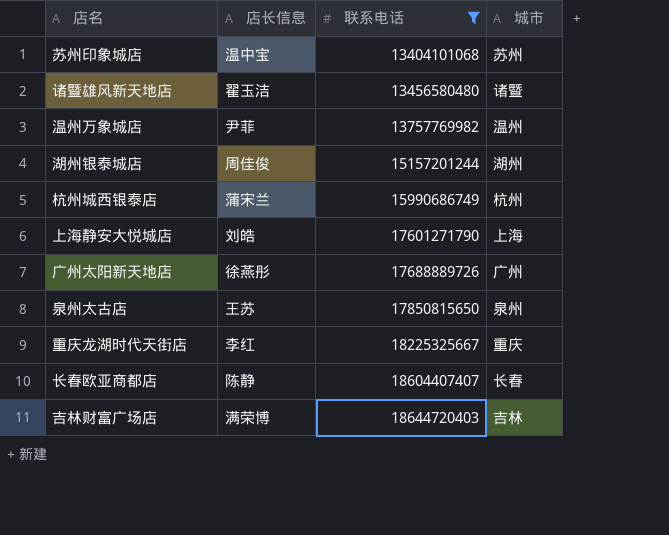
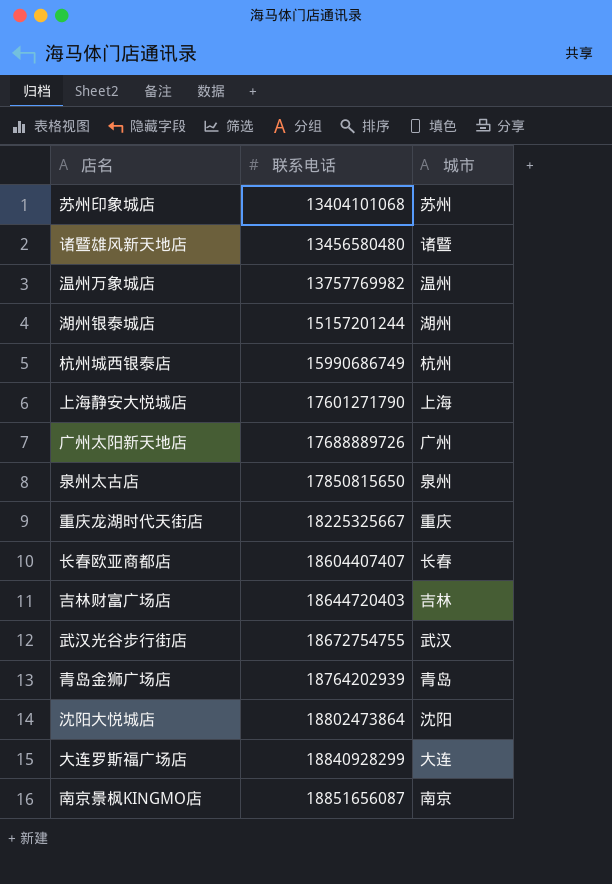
filter: 联系电话 <= 18644720403 -> none
column 店长信息 | position: 2 -> none

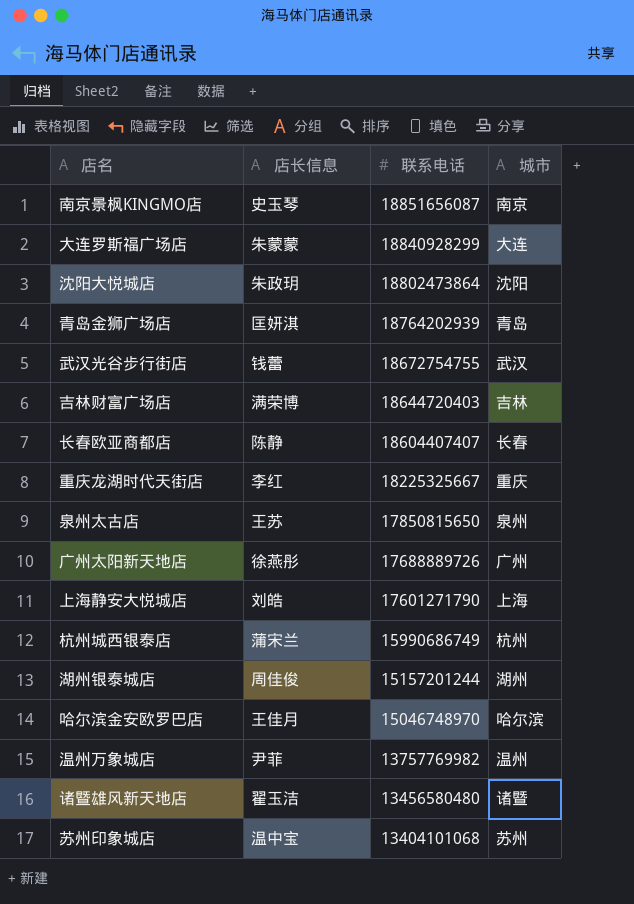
row order: 联系电话 ascending -> 联系电话 descending
column 店长信息 | position: none -> 2
row 哈尔滨金安欧罗巴店: none -> 王佳月 | 15046748970 | 哈尔滨

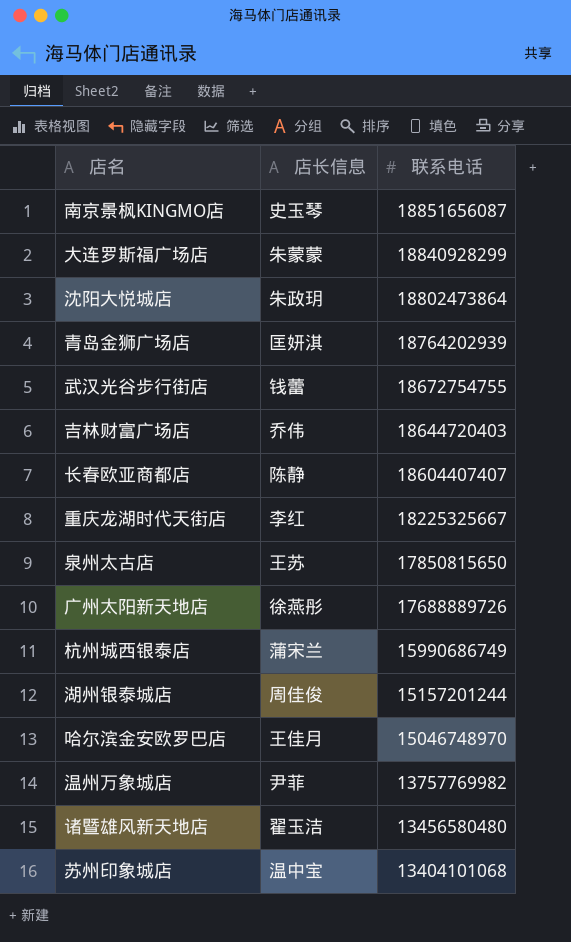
column 城市 | position: 4 -> none
row 上海静安大悦城店: 刘皓 | 17601271790 | 上海 -> none
吉林财富广场店 | 店长信息: 满荣博 -> 乔伟

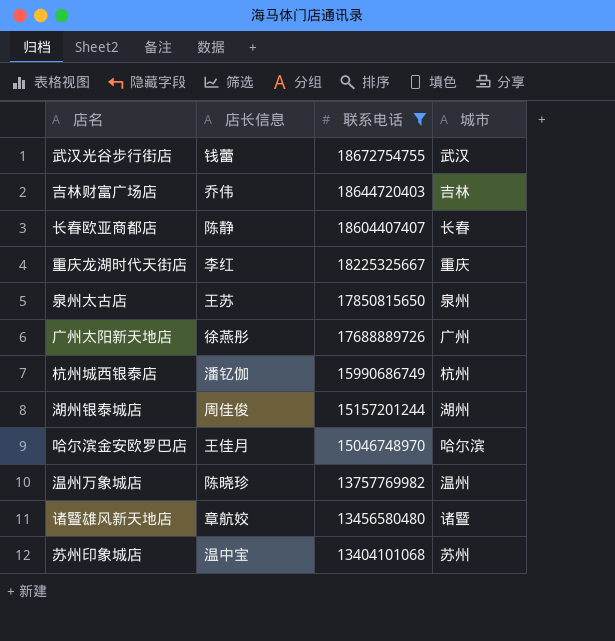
filter: none -> 联系电话 <= 18672754755
column 城市 | position: none -> 4
杭州城西银泰店 | 店长信息: 蒲宋兰 -> 潘钇伽
温州万象城店 | 店长信息: 尹菲 -> 陈晓珍
诸暨雄风新天地店 | 店长信息: 翟玉洁 -> 章航姣

